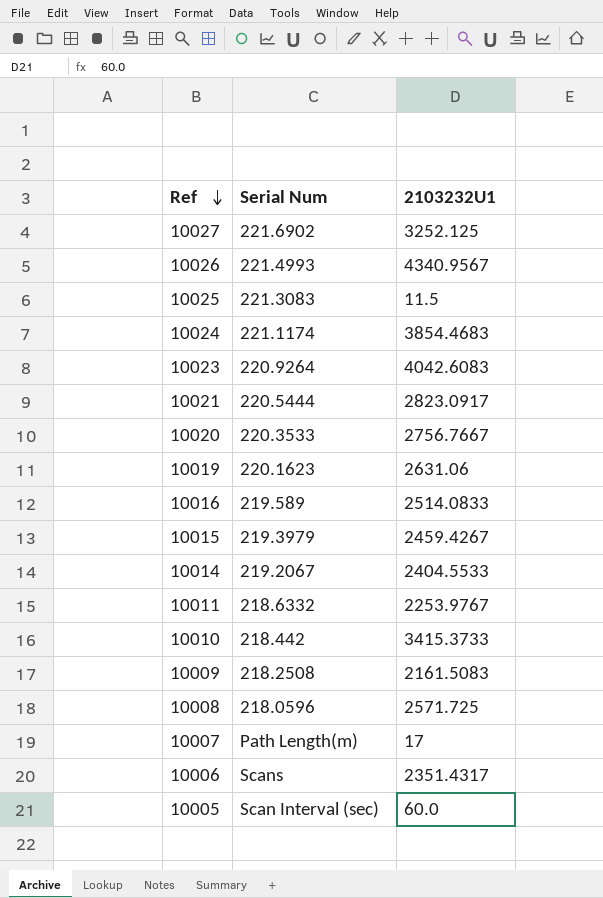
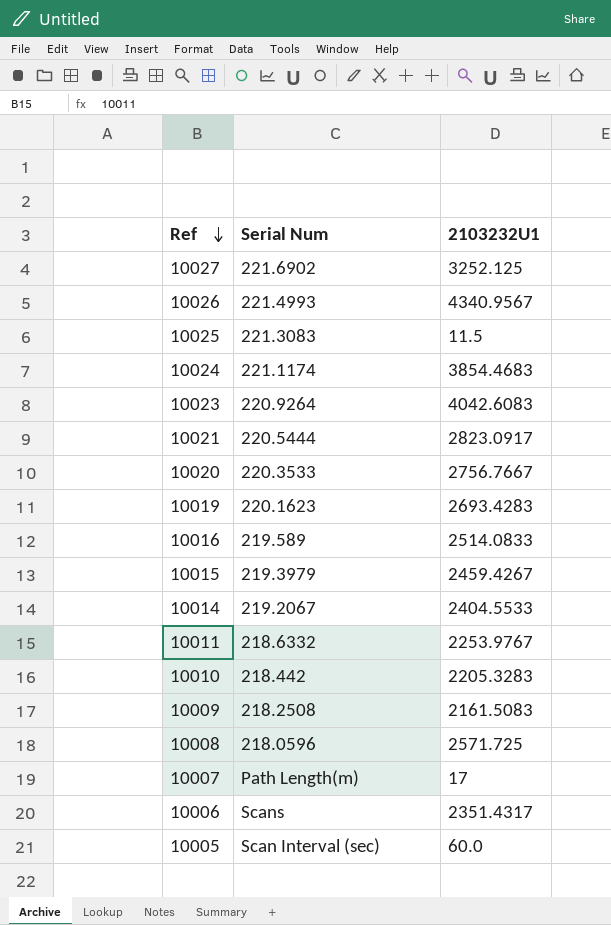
10019 | 2103232U1: 2631.06 -> 2693.4283
10010 | 2103232U1: 3415.3733 -> 2205.3283

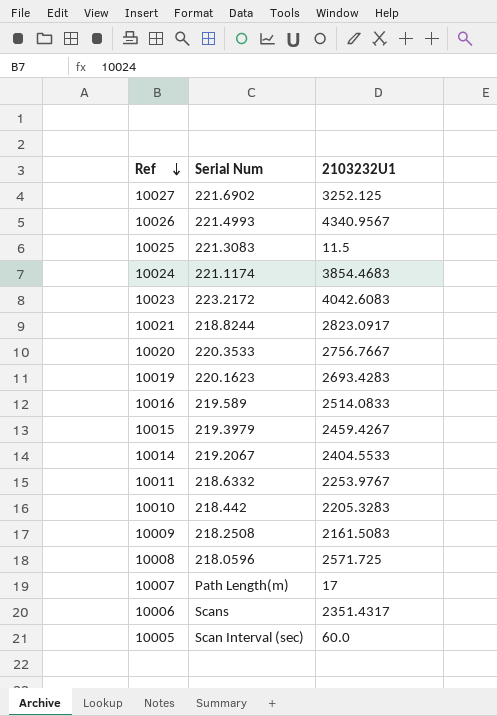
10023 | Serial Num: 220.9264 -> 223.2172
10021 | Serial Num: 220.5444 -> 218.8244

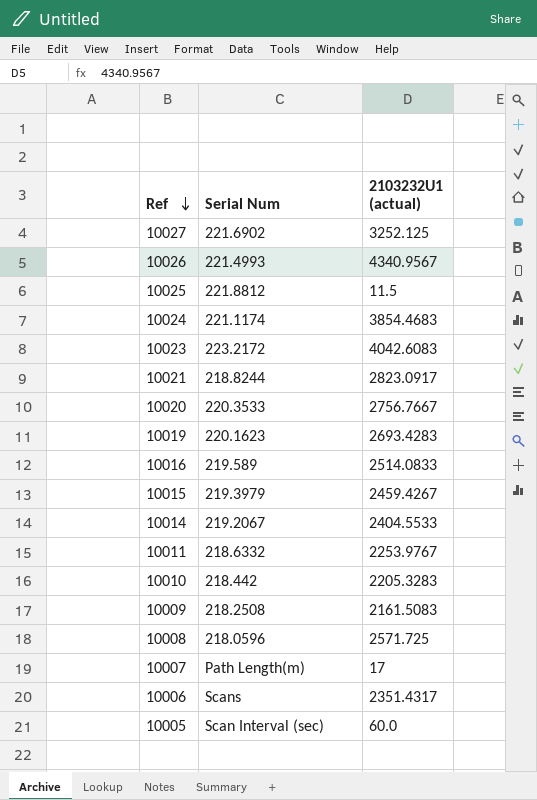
column name: 2103232U1 -> 2103232U1 (actual)
10025 | Serial Num: 221.3083 -> 221.8812

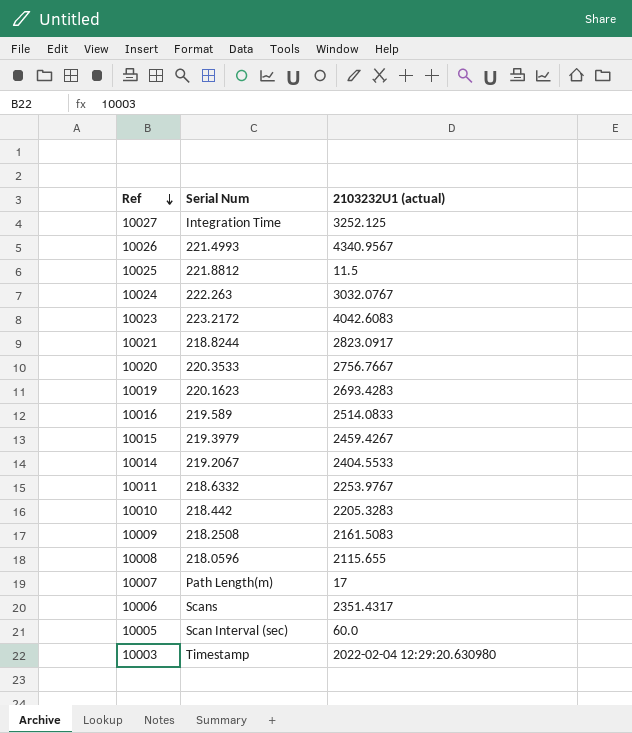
10027 | Serial Num: 221.6902 -> Integration Time
10024 | Serial Num: 221.1174 -> 222.263
10024 | 2103232U1 (actual): 3854.4683 -> 3032.0767
10008 | 2103232U1 (actual): 2571.725 -> 2115.655
row 10003: none -> Timestamp | 2022-02-04 12:29:20.630980

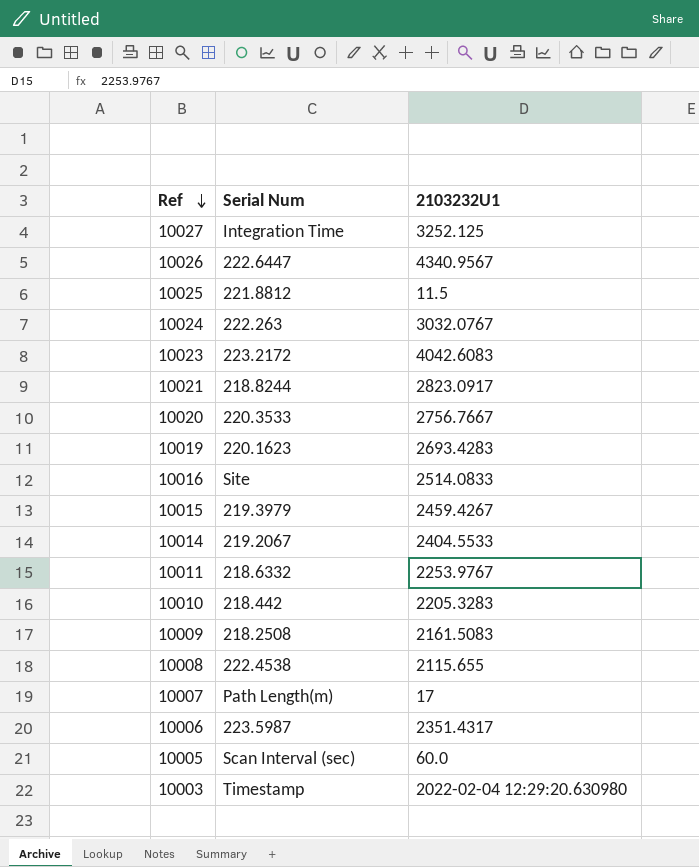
column name: 2103232U1 (actual) -> 2103232U1
10026 | Serial Num: 221.4993 -> 222.6447
10016 | Serial Num: 219.589 -> Site
10008 | Serial Num: 218.0596 -> 222.4538
10006 | Serial Num: Scans -> 223.5987

